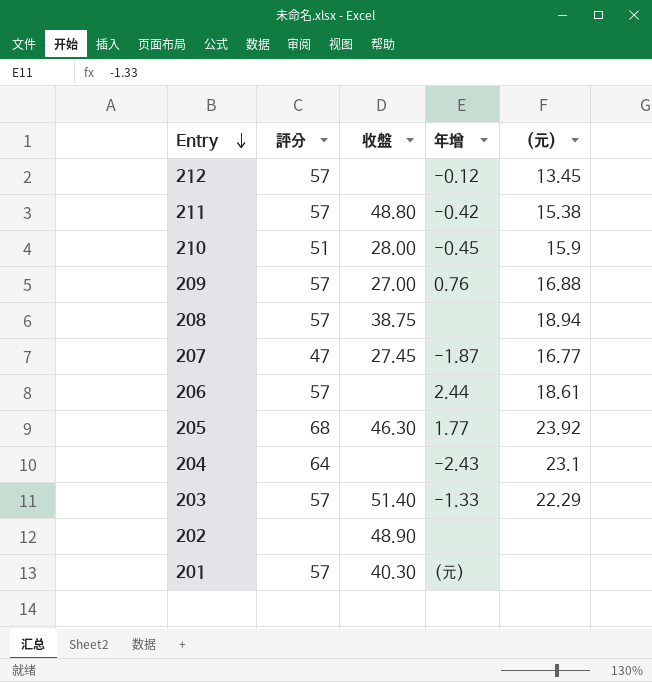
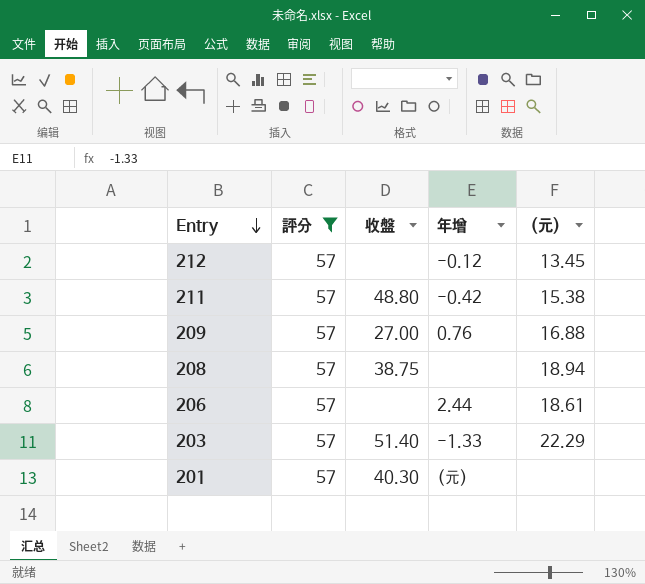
filter: none -> 評分 = 57

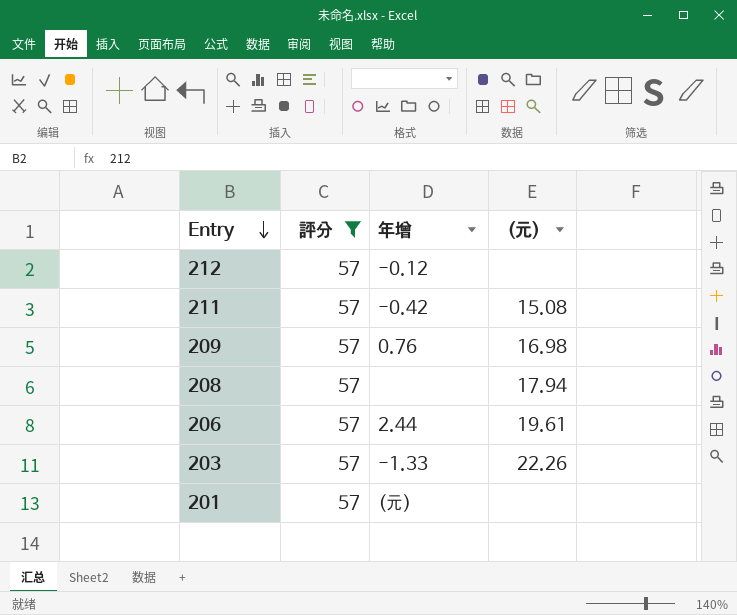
column 收盤 | position: 3 -> none
212 | (元): 13.45 -> none
211 | (元): 15.38 -> 15.08
209 | (元): 16.88 -> 16.98
208 | (元): 18.94 -> 17.94
206 | (元): 18.61 -> 19.61
203 | (元): 22.29 -> 22.26

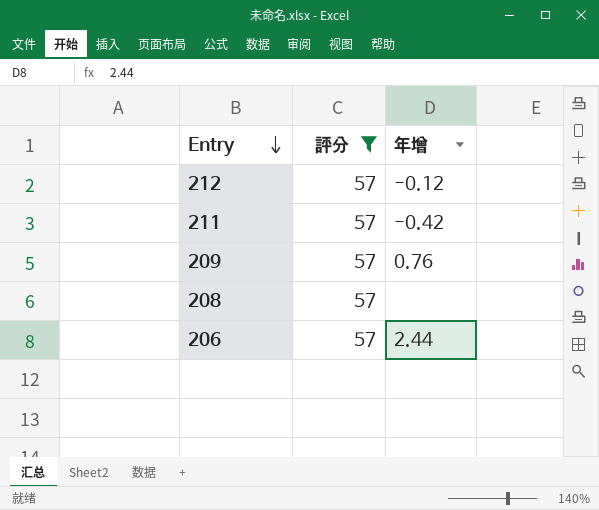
column (元) | position: 4 -> none
row 203: 57 | -1.33 | 22.26 -> none
row 201: 57 | (元) | none -> none

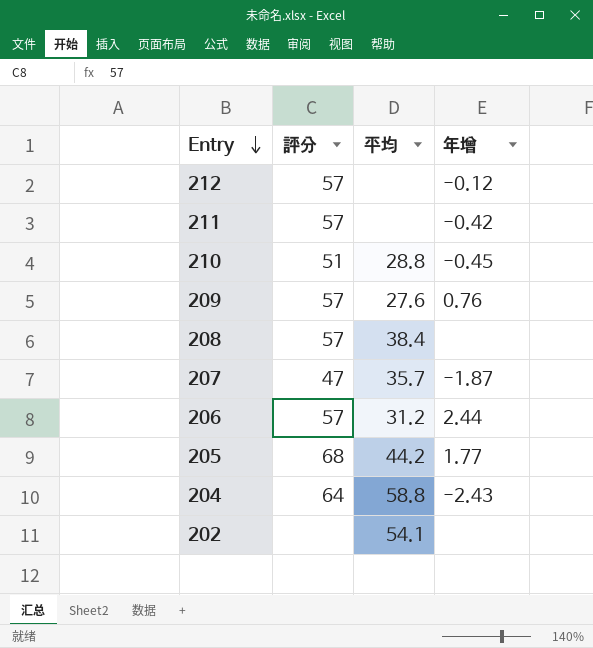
filter: 評分 = 57 -> none
column 平均 | position: none -> 3

